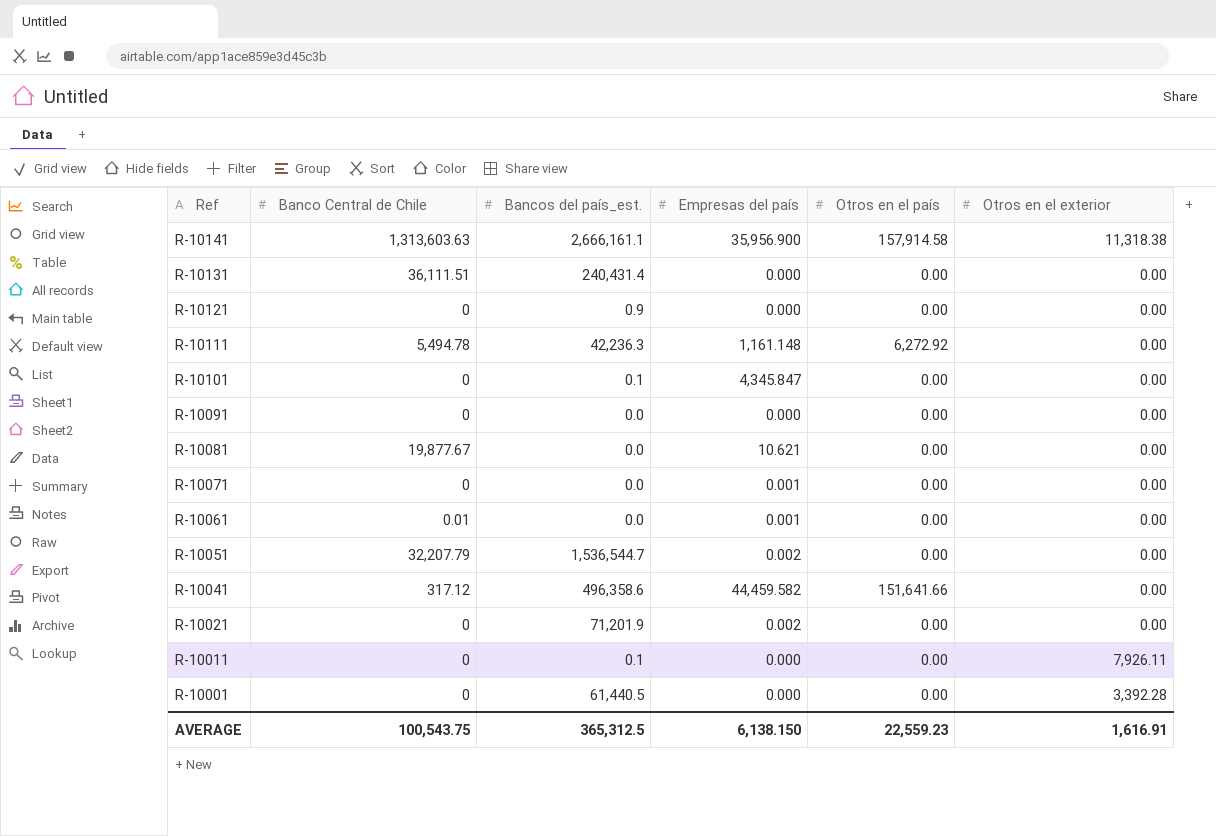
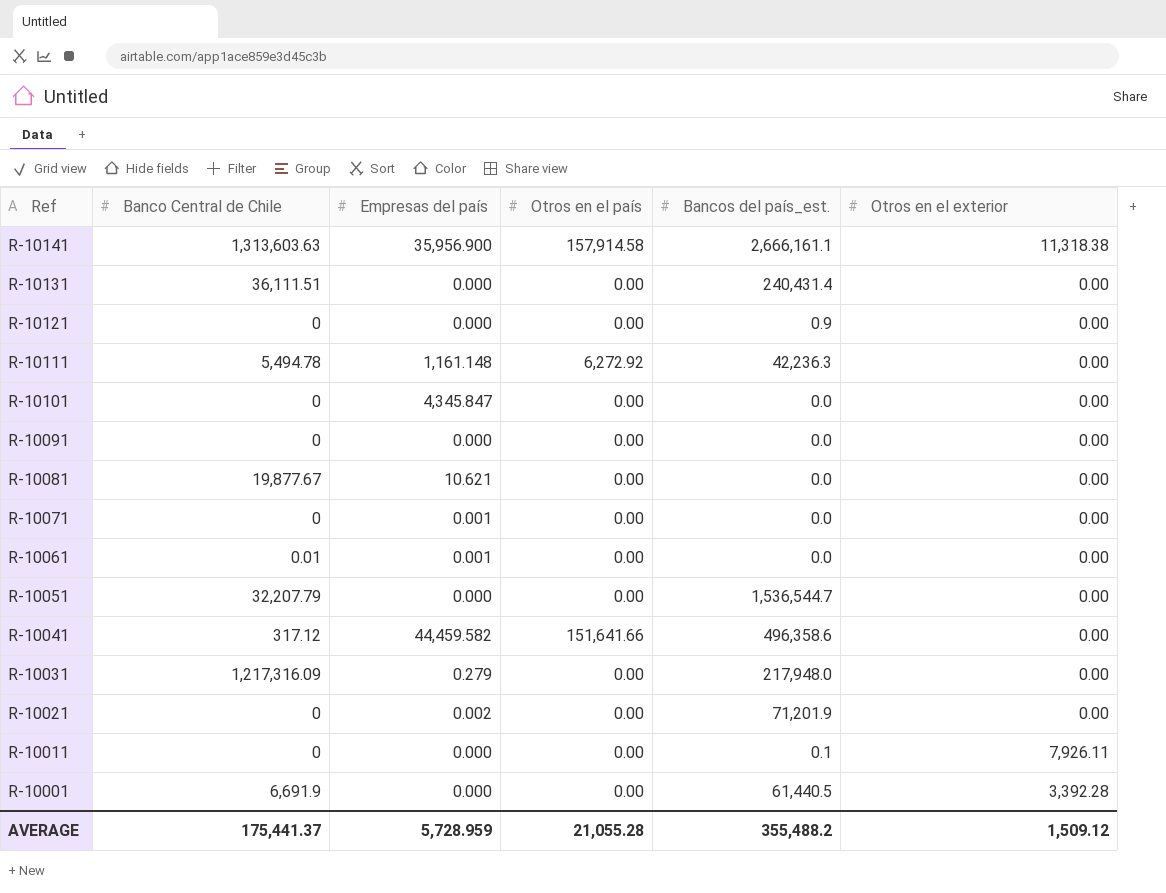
column Bancos del país_est. | position: 3 -> 5
R-10101 | Bancos del país_est.: 0.1 -> 0.0
R-10051 | Empresas del país: 0.002 -> 0.000
row R-10031: none -> 1,217,316.09 | 0.279 | 0.00 | 217,948.0 | 0.00
R-10001 | Banco Central de Chile: 0 -> 6,691.9
AVERAGE | Banco Central de Chile: 100,543.75 -> 175,441.37
AVERAGE | Empresas del país: 6,138.150 -> 5,728.959
AVERAGE | Otros en el país: 22,559.23 -> 21,055.28
AVERAGE | Bancos del país_est.: 365,312.5 -> 355,488.2
AVERAGE | Otros en el exterior: 1,616.91 -> 1,509.12

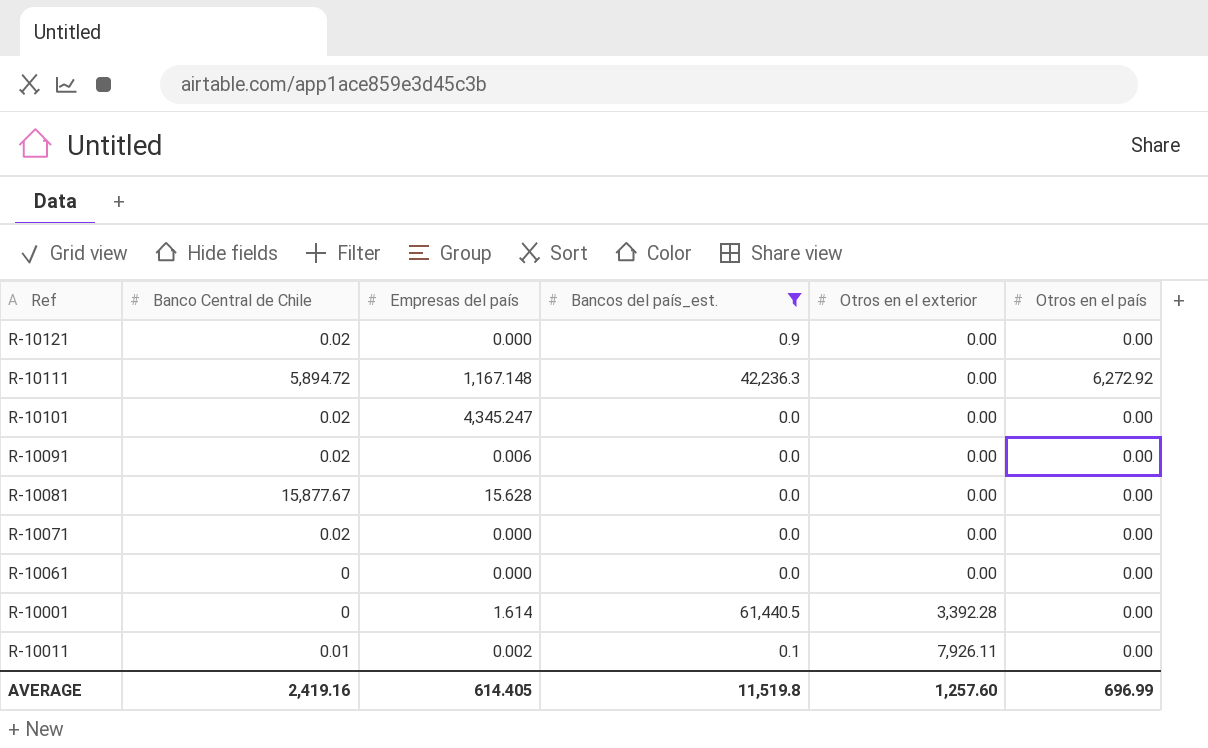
filter: none -> Bancos del país_est. <= 61,440.5
row order: Ref descending -> Otros en el exterior ascending
column Otros en el país | position: 4 -> 6
R-10121 | Banco Central de Chile: 0 -> 0.02
R-10111 | Banco Central de Chile: 5,494.78 -> 5,894.72
R-10111 | Empresas del país: 1,161.148 -> 1,167.148
R-10101 | Banco Central de Chile: 0 -> 0.02
R-10101 | Empresas del país: 4,345.847 -> 4,345.247
R-10091 | Banco Central de Chile: 0 -> 0.02
R-10091 | Empresas del país: 0.000 -> 0.006
R-10081 | Banco Central de Chile: 19,877.67 -> 15,877.67
R-10081 | Empresas del país: 10.621 -> 15.628
R-10071 | Banco Central de Chile: 0 -> 0.02
R-10071 | Empresas del país: 0.001 -> 0.000
R-10061 | Banco Central de Chile: 0.01 -> 0
R-10061 | Empresas del país: 0.001 -> 0.000
R-10001 | Banco Central de Chile: 6,691.9 -> 0
R-10001 | Empresas del país: 0.000 -> 1.614
R-10011 | Banco Central de Chile: 0 -> 0.01
R-10011 | Empresas del país: 0.000 -> 0.002
AVERAGE | Banco Central de Chile: 175,441.37 -> 2,419.16
AVERAGE | Empresas del país: 5,728.959 -> 614.405
AVERAGE | Bancos del país_est.: 355,488.2 -> 11,519.8
AVERAGE | Otros en el exterior: 1,509.12 -> 1,257.60
AVERAGE | Otros en el país: 21,055.28 -> 696.99

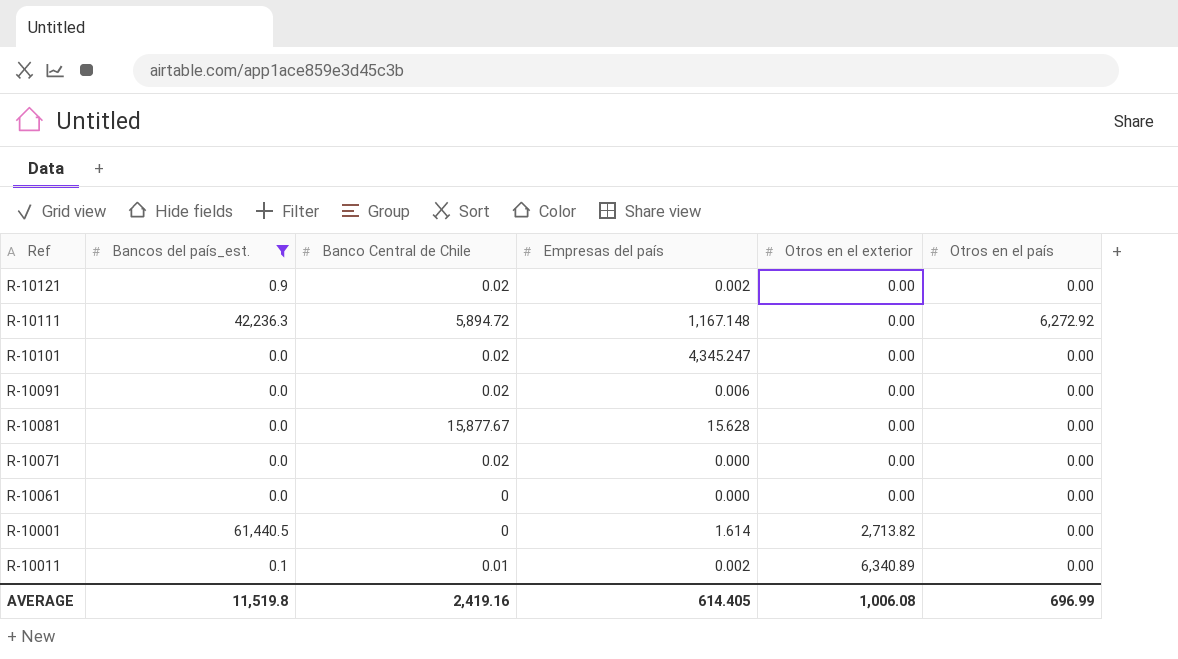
column Bancos del país_est. | position: 4 -> 2
R-10121 | Empresas del país: 0.000 -> 0.002
R-10001 | Otros en el exterior: 3,392.28 -> 2,713.82
R-10011 | Otros en el exterior: 7,926.11 -> 6,340.89
AVERAGE | Otros en el exterior: 1,257.60 -> 1,006.08

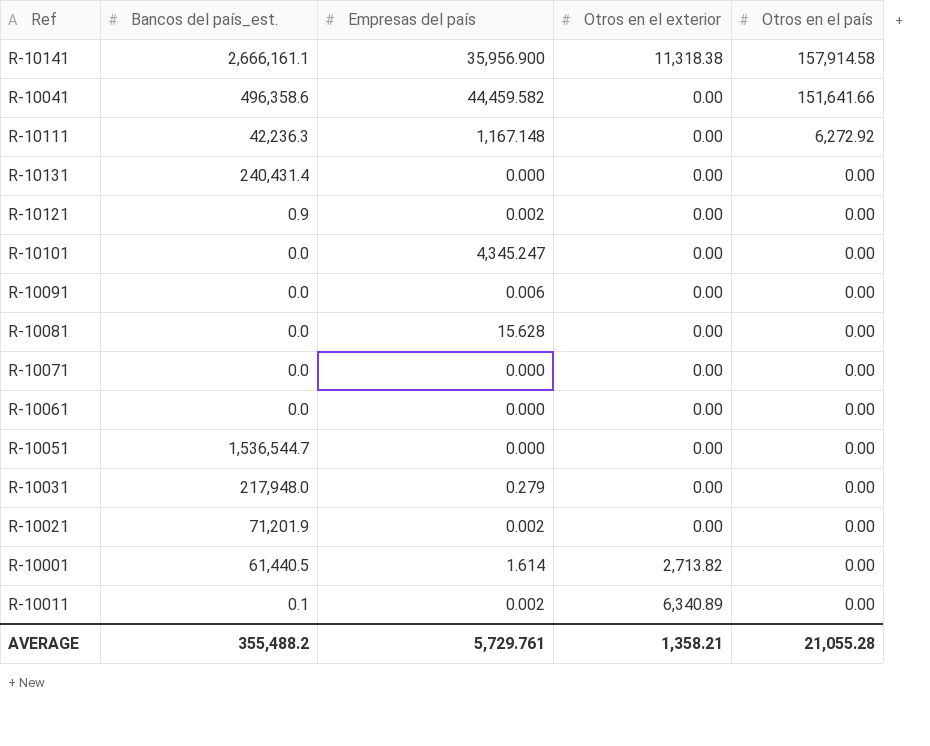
filter: Bancos del país_est. <= 61,440.5 -> none
row order: Otros en el exterior ascending -> Otros en el país descending
column Banco Central de Chile | position: 3 -> none
AVERAGE | Bancos del país_est.: 11,519.8 -> 355,488.2
AVERAGE | Empresas del país: 614.405 -> 5,729.761
AVERAGE | Otros en el exterior: 1,006.08 -> 1,358.21
AVERAGE | Otros en el país: 696.99 -> 21,055.28

